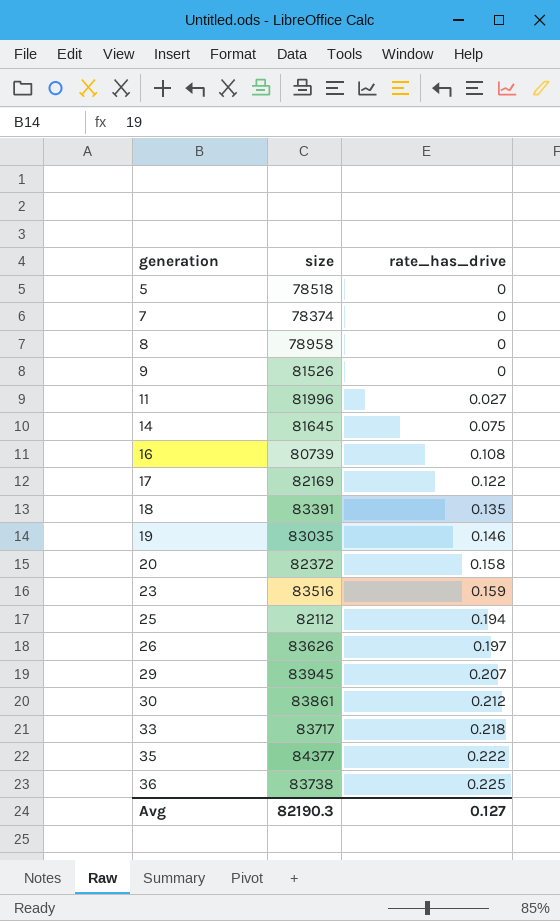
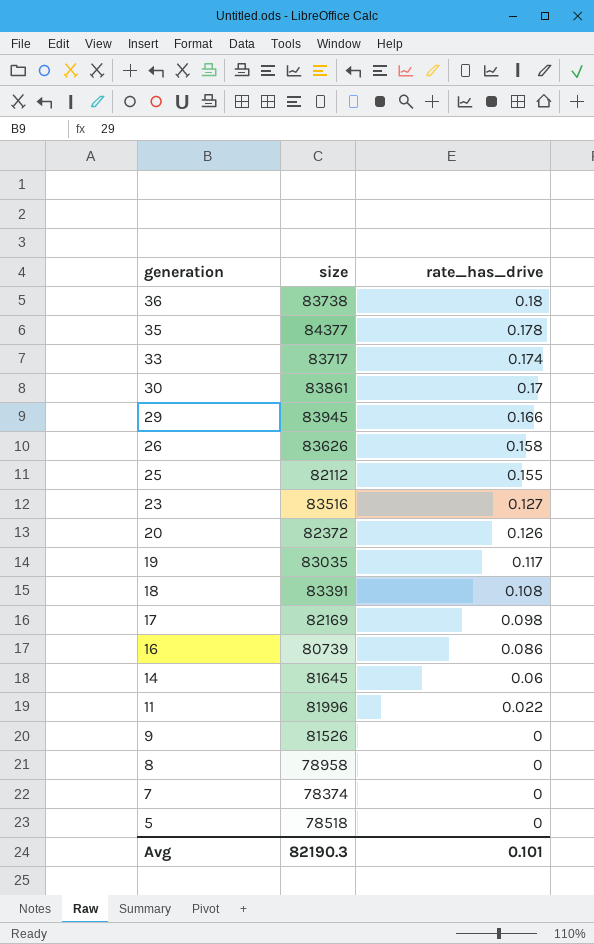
row order: generation ascending -> generation descending
36 | rate_has_drive: 0.225 -> 0.18
35 | rate_has_drive: 0.222 -> 0.178
33 | rate_has_drive: 0.218 -> 0.174
30 | rate_has_drive: 0.212 -> 0.17
29 | rate_has_drive: 0.207 -> 0.166
26 | rate_has_drive: 0.197 -> 0.158
25 | rate_has_drive: 0.194 -> 0.155
23 | rate_has_drive: 0.159 -> 0.127
20 | rate_has_drive: 0.158 -> 0.126
19 | rate_has_drive: 0.146 -> 0.117
18 | rate_has_drive: 0.135 -> 0.108
17 | rate_has_drive: 0.122 -> 0.098
16 | rate_has_drive: 0.108 -> 0.086
14 | rate_has_drive: 0.075 -> 0.06
11 | rate_has_drive: 0.027 -> 0.022
Avg | rate_has_drive: 0.127 -> 0.101

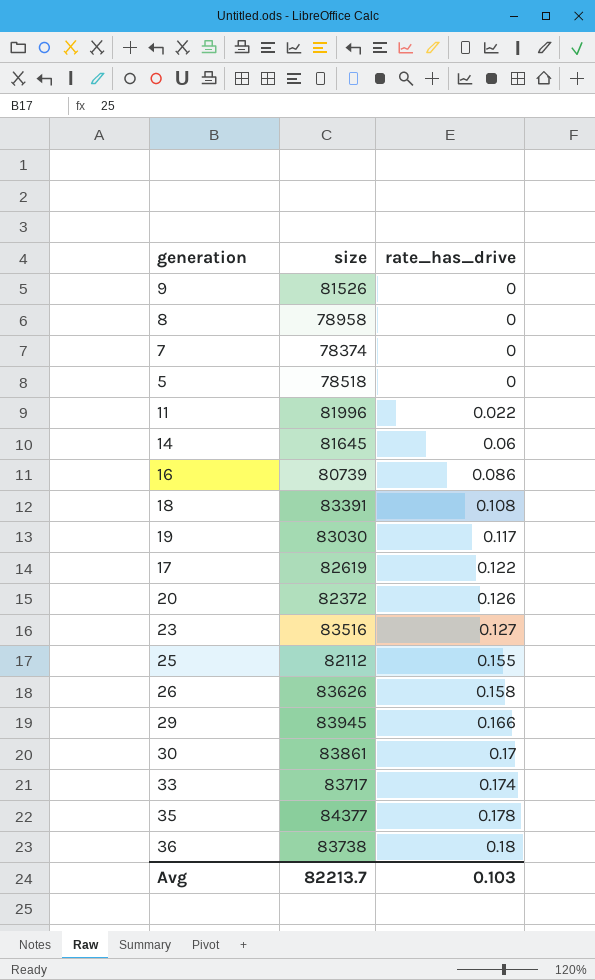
row order: generation descending -> rate_has_drive ascending
19 | size: 83035 -> 83030
17 | size: 82169 -> 82619
17 | rate_has_drive: 0.098 -> 0.122
Avg | size: 82190.3 -> 82213.7
Avg | rate_has_drive: 0.101 -> 0.103

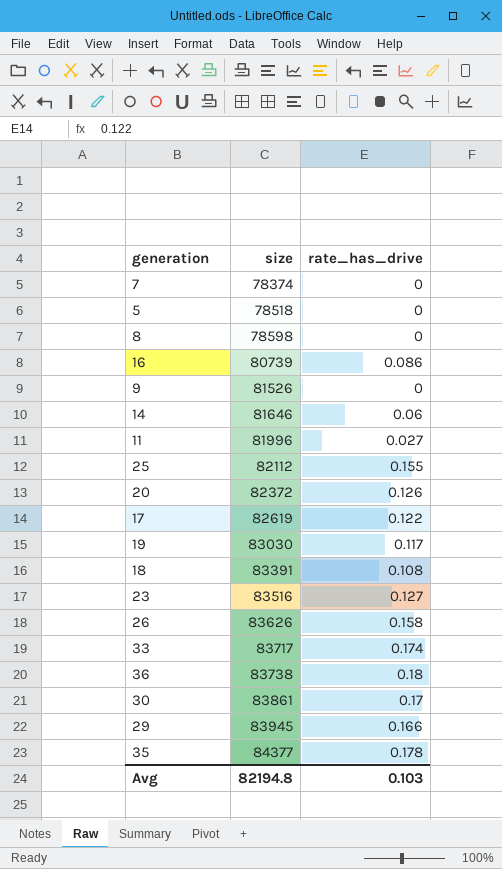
row order: rate_has_drive ascending -> size ascending
8 | size: 78958 -> 78598
14 | size: 81645 -> 81646
11 | rate_has_drive: 0.022 -> 0.027
Avg | size: 82213.7 -> 82194.8

